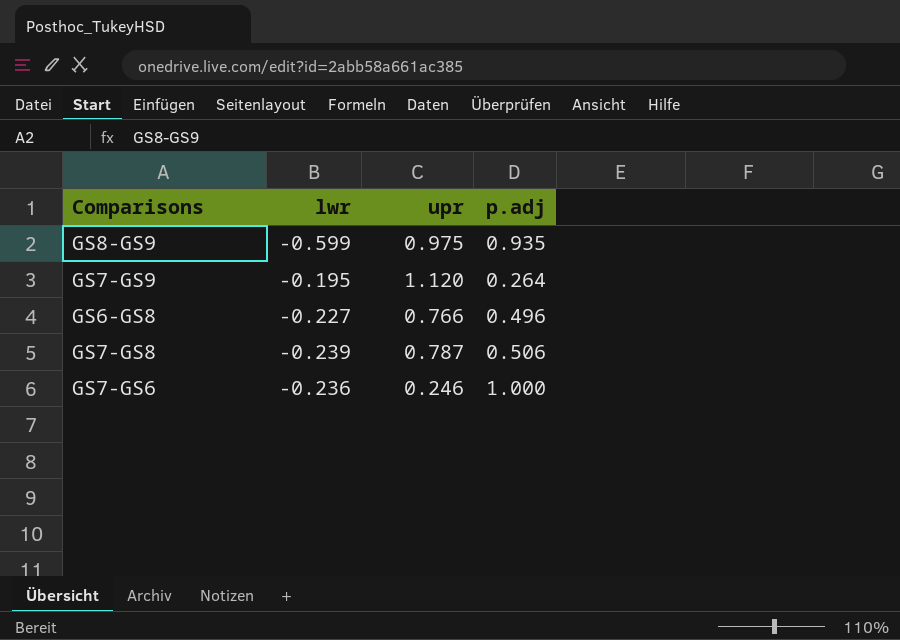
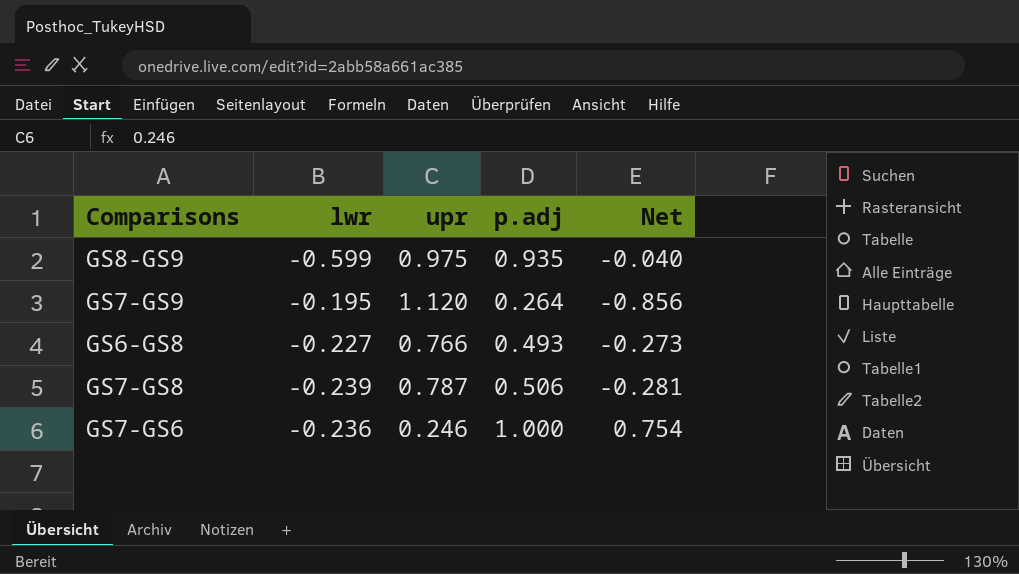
column Net | formula: none -> [p.adj] - [upr]
GS6-GS8 | p.adj: 0.496 -> 0.493

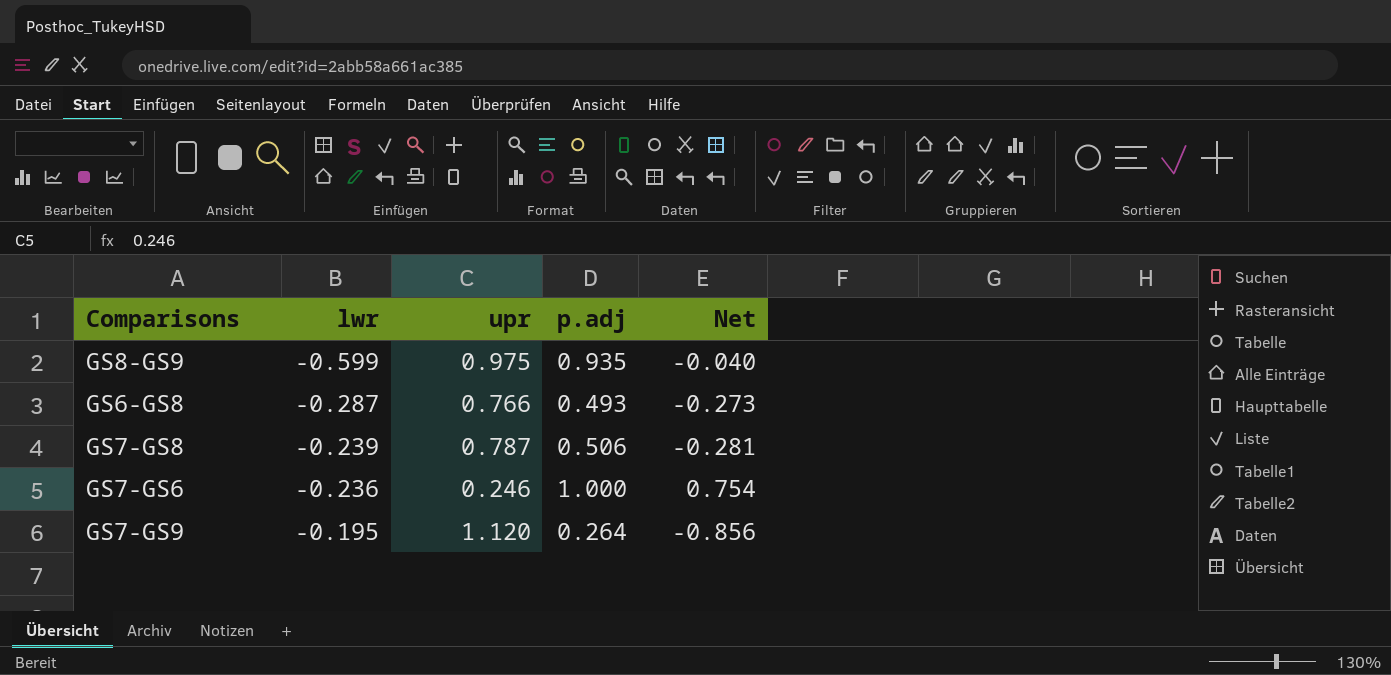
row order: none -> lwr ascending
GS6-GS8 | lwr: -0.227 -> -0.287

